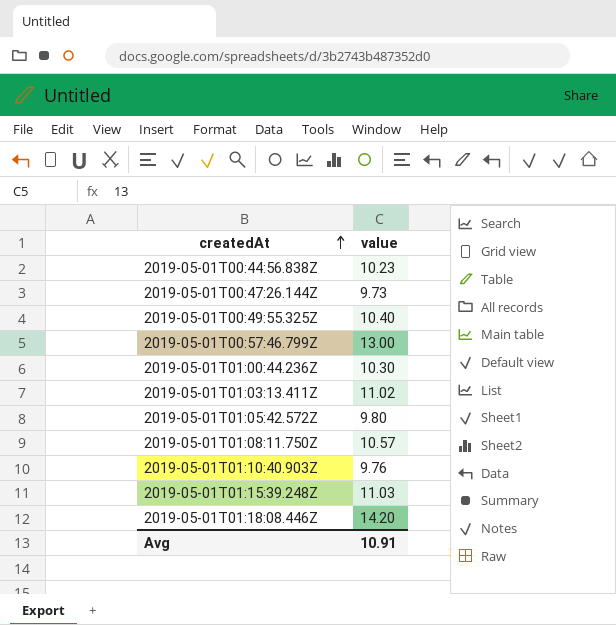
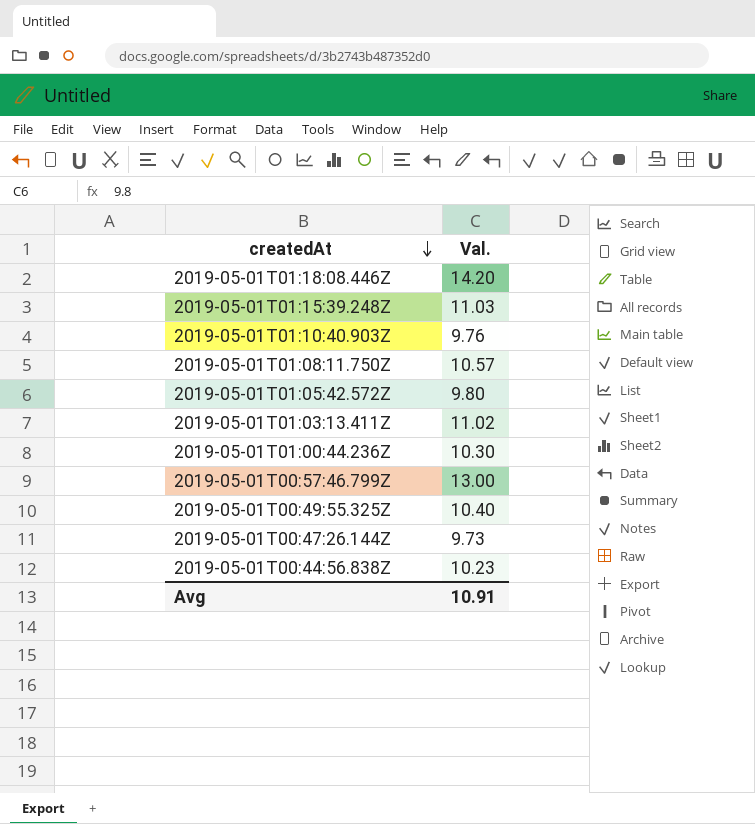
row order: createdAt ascending -> createdAt descending
column name: value -> Val.

